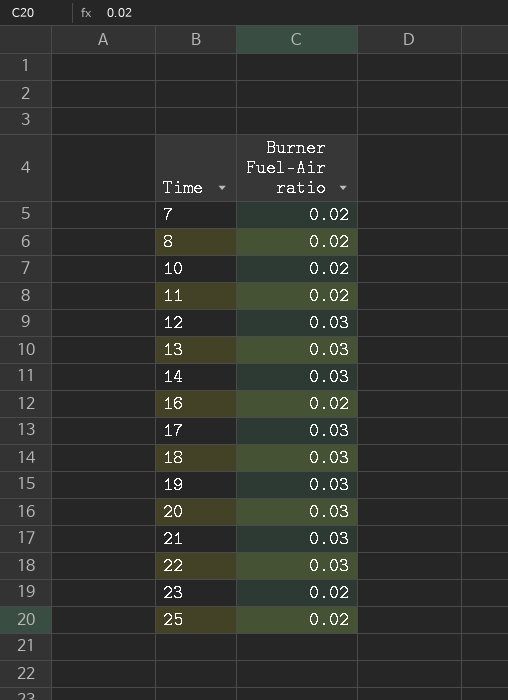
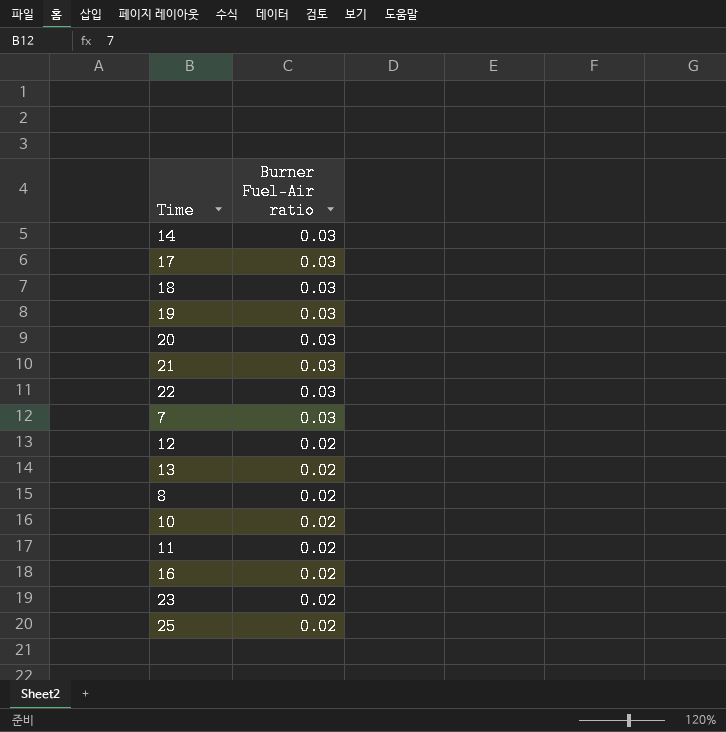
row order: Time ascending -> Burner Fuel-Air ratio descending
7 | Burner Fuel-Air ratio: 0.02 -> 0.03
12 | Burner Fuel-Air ratio: 0.03 -> 0.02
13 | Burner Fuel-Air ratio: 0.03 -> 0.02

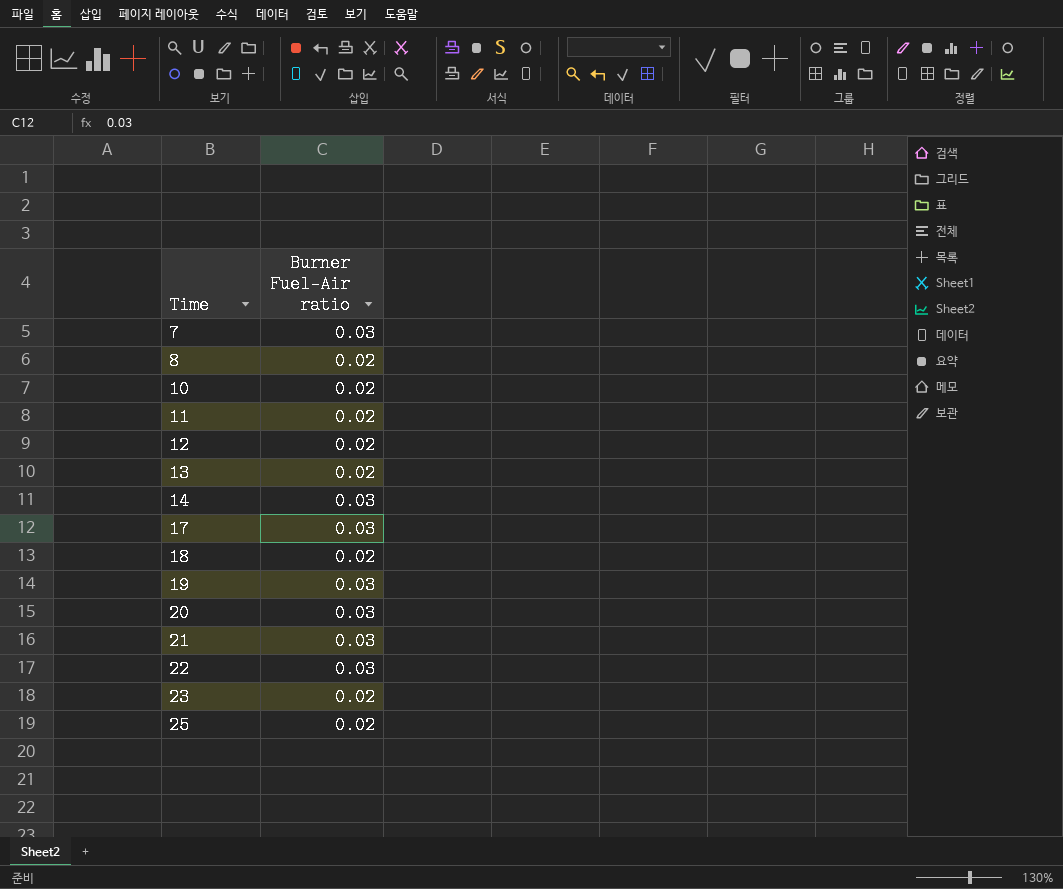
row order: Burner Fuel-Air ratio descending -> Time ascending
row 16: 0.02 -> none
18 | Burner Fuel-Air ratio: 0.03 -> 0.02

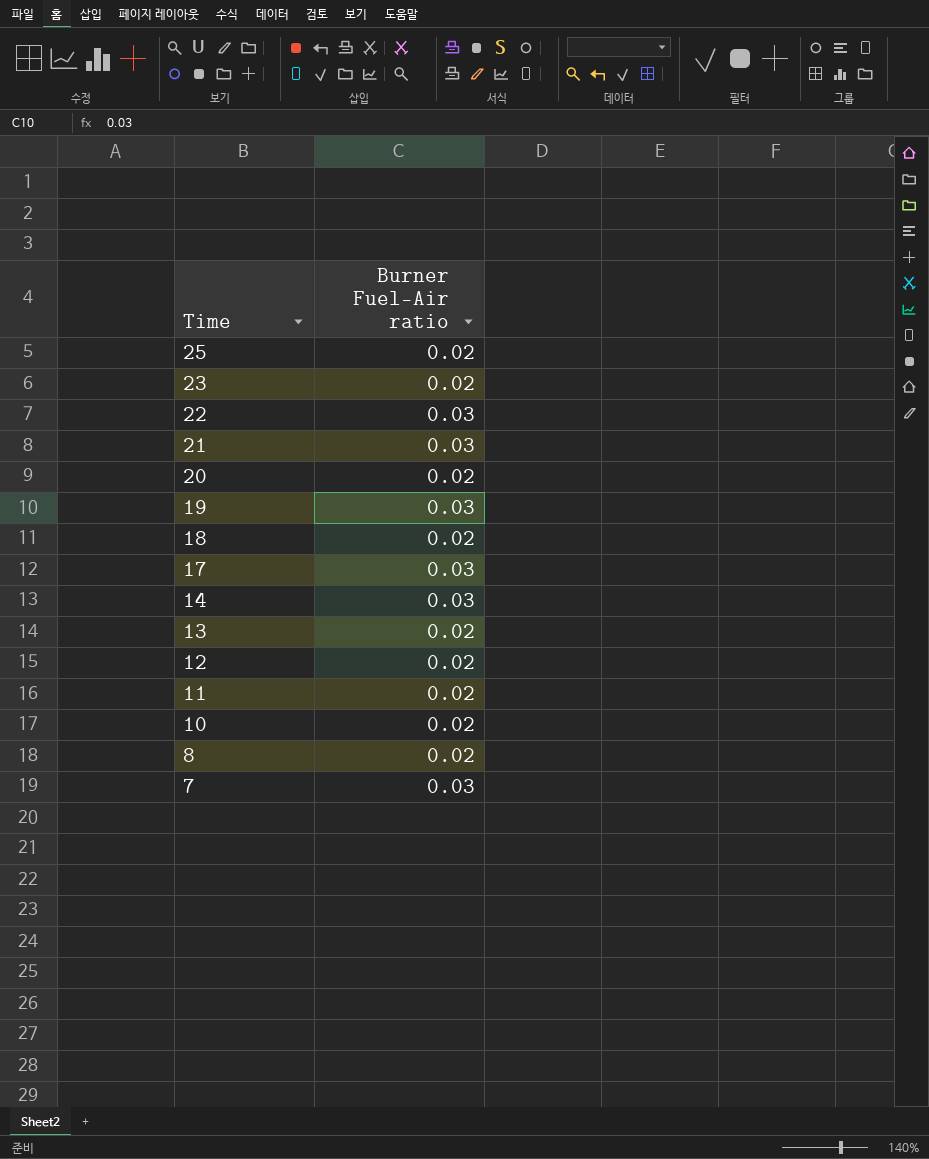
row order: Time ascending -> Time descending
20 | Burner Fuel-Air ratio: 0.03 -> 0.02

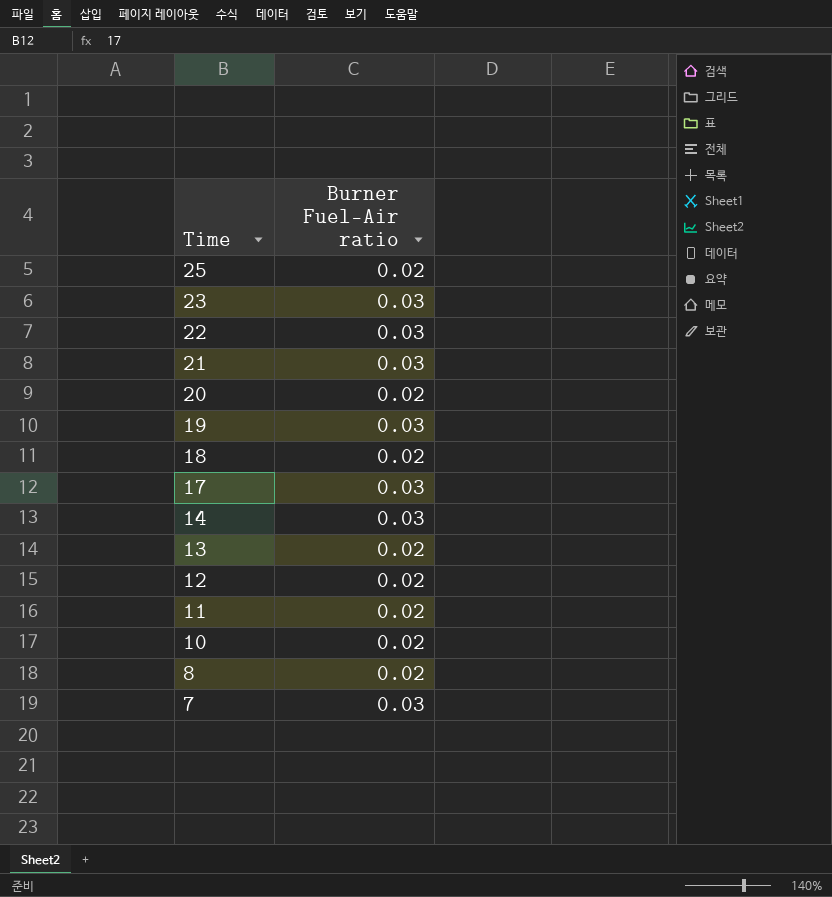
23 | Burner Fuel-Air ratio: 0.02 -> 0.03

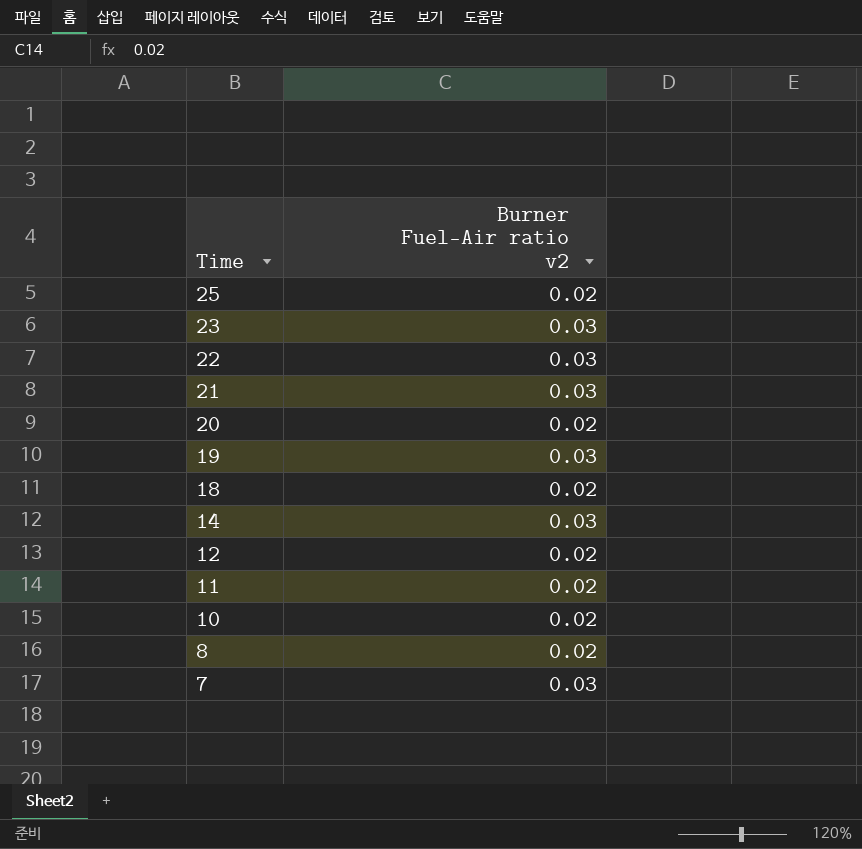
column name: Burner Fuel-Air ratio -> Burner Fuel-Air ratio v2
row 17: 0.03 -> none
row 13: 0.02 -> none

